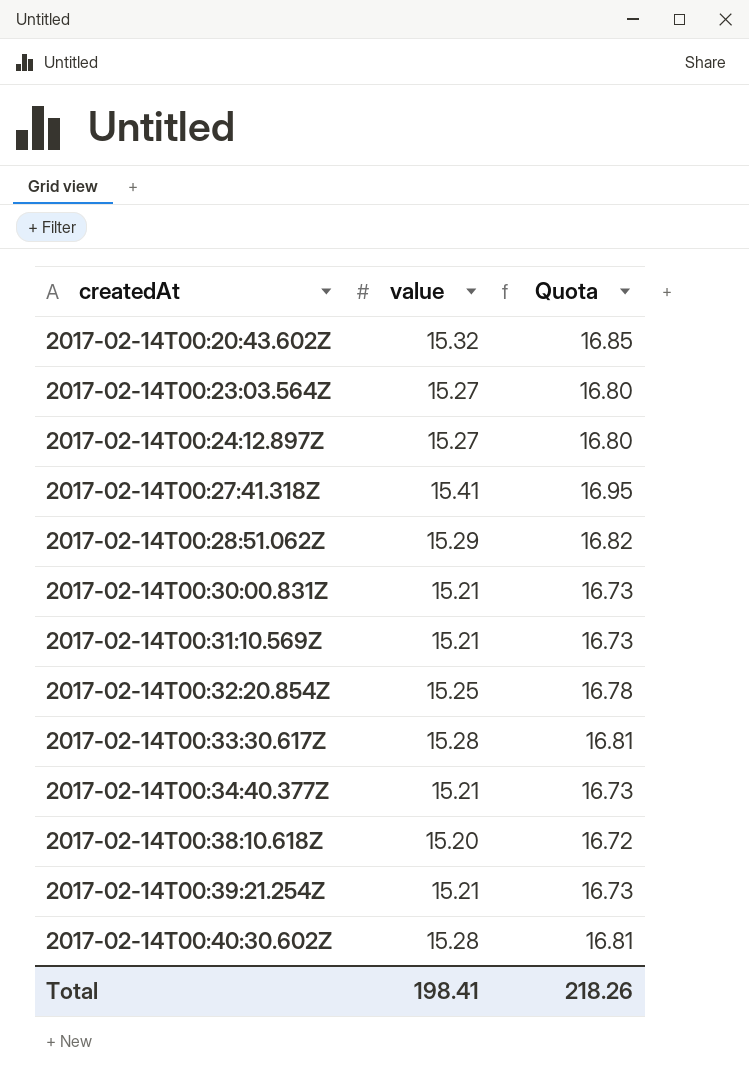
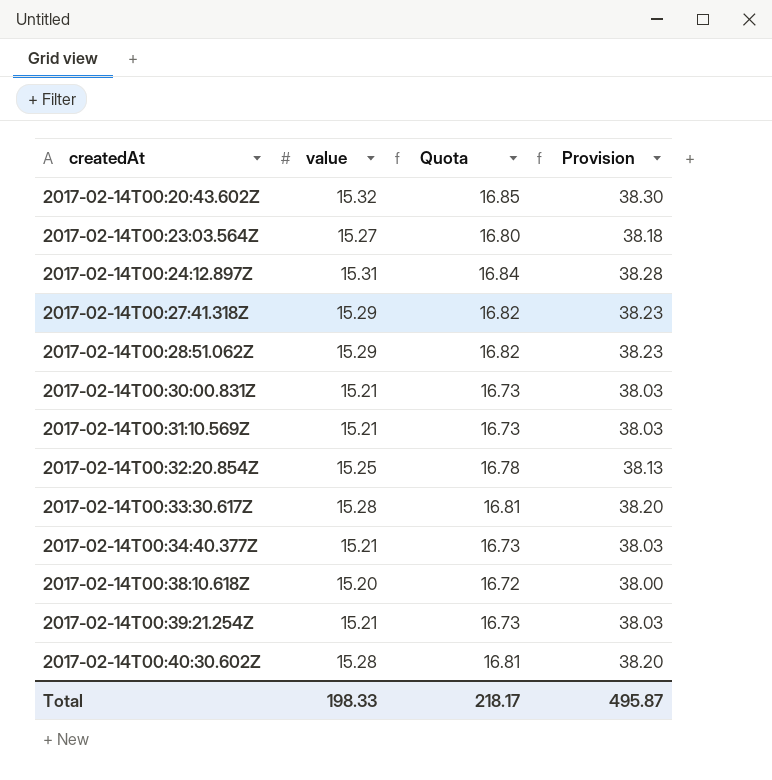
column Provision | formula: none -> [value] * 2.5
2017-02-14T00:24:12.897Z | value: 15.27 -> 15.31
2017-02-14T00:24:12.897Z | Quota: 16.80 -> 16.84
2017-02-14T00:27:41.318Z | value: 15.41 -> 15.29
2017-02-14T00:27:41.318Z | Quota: 16.95 -> 16.82
Total | value: 198.41 -> 198.33
Total | Quota: 218.26 -> 218.17

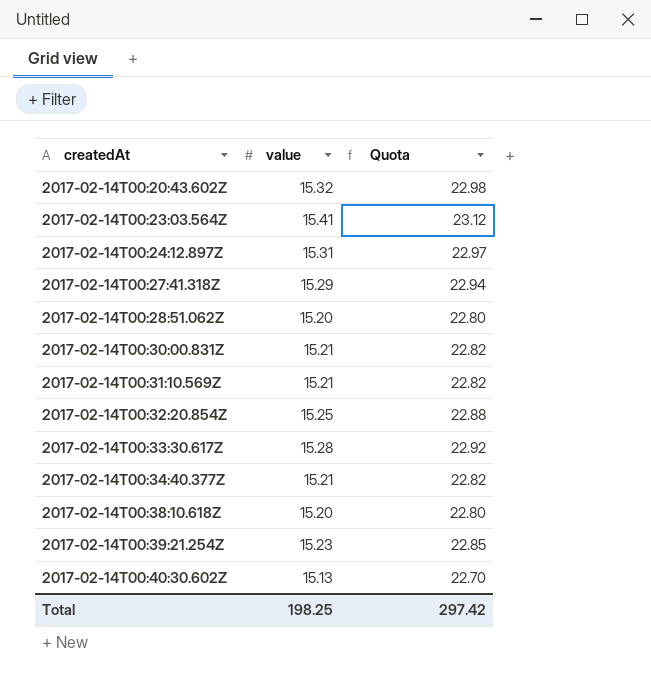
column Provision | formula: [value] * 2.5 -> none
column Quota | formula: [value] * 1.1 -> [value] * 1.5
2017-02-14T00:23:03.564Z | value: 15.27 -> 15.41
2017-02-14T00:28:51.062Z | value: 15.29 -> 15.20
2017-02-14T00:39:21.254Z | value: 15.21 -> 15.23
2017-02-14T00:40:30.602Z | value: 15.28 -> 15.13
Total | value: 198.33 -> 198.25
Total | Quota: 218.17 -> 297.42

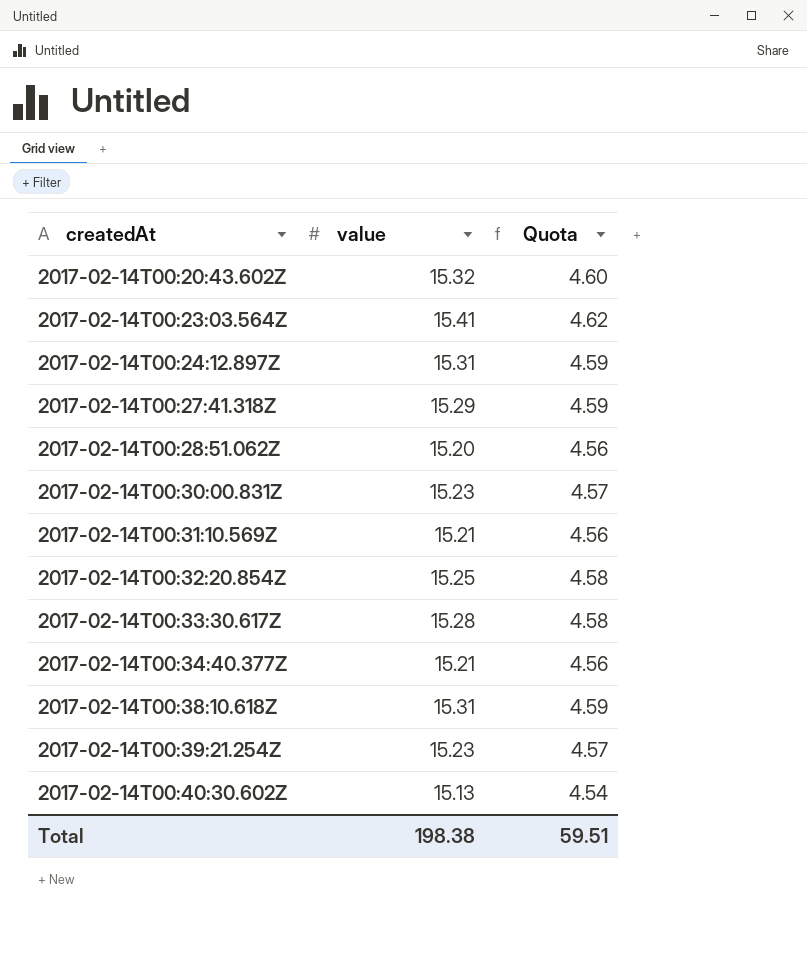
column Quota | formula: [value] * 1.5 -> [value] * 0.3
2017-02-14T00:30:00.831Z | value: 15.21 -> 15.23
2017-02-14T00:38:10.618Z | value: 15.20 -> 15.31
Total | value: 198.25 -> 198.38
Total | Quota: 297.42 -> 59.51

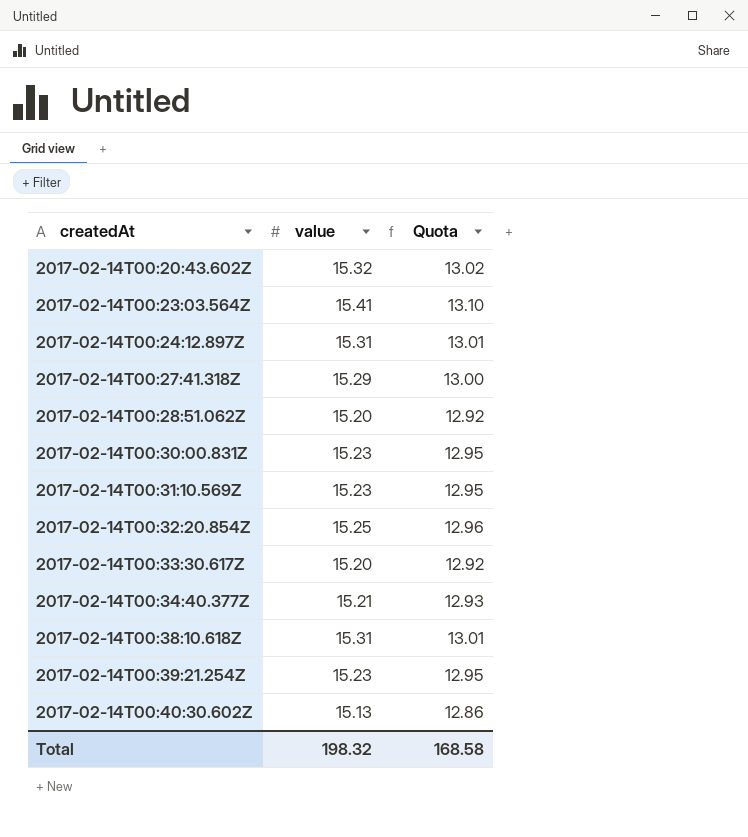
column Quota | formula: [value] * 0.3 -> [value] * 0.85
2017-02-14T00:31:10.569Z | value: 15.21 -> 15.23
2017-02-14T00:33:30.617Z | value: 15.28 -> 15.20
Total | value: 198.38 -> 198.32
Total | Quota: 59.51 -> 168.58

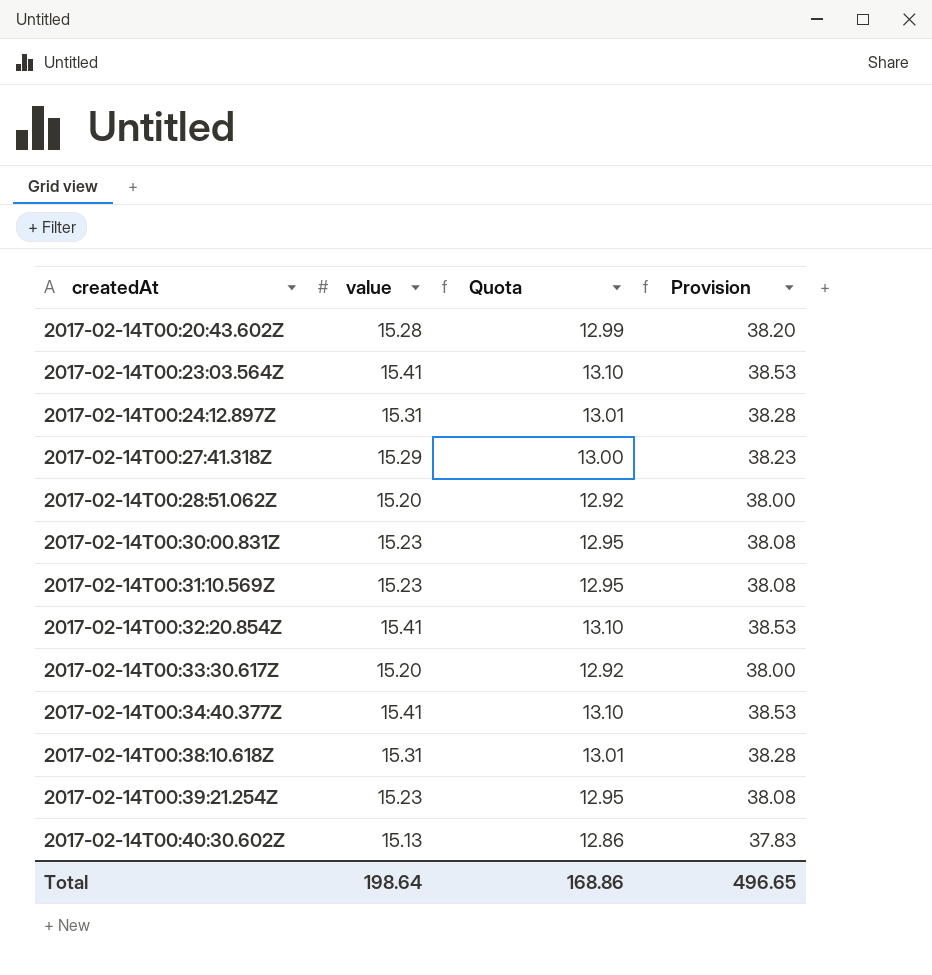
column Provision | formula: none -> [value] * 2.5
2017-02-14T00:20:43.602Z | value: 15.32 -> 15.28
2017-02-14T00:20:43.602Z | Quota: 13.02 -> 12.99
2017-02-14T00:32:20.854Z | value: 15.25 -> 15.41
2017-02-14T00:32:20.854Z | Quota: 12.96 -> 13.10
2017-02-14T00:34:40.377Z | value: 15.21 -> 15.41
2017-02-14T00:34:40.377Z | Quota: 12.93 -> 13.10
Total | value: 198.32 -> 198.64
Total | Quota: 168.58 -> 168.86

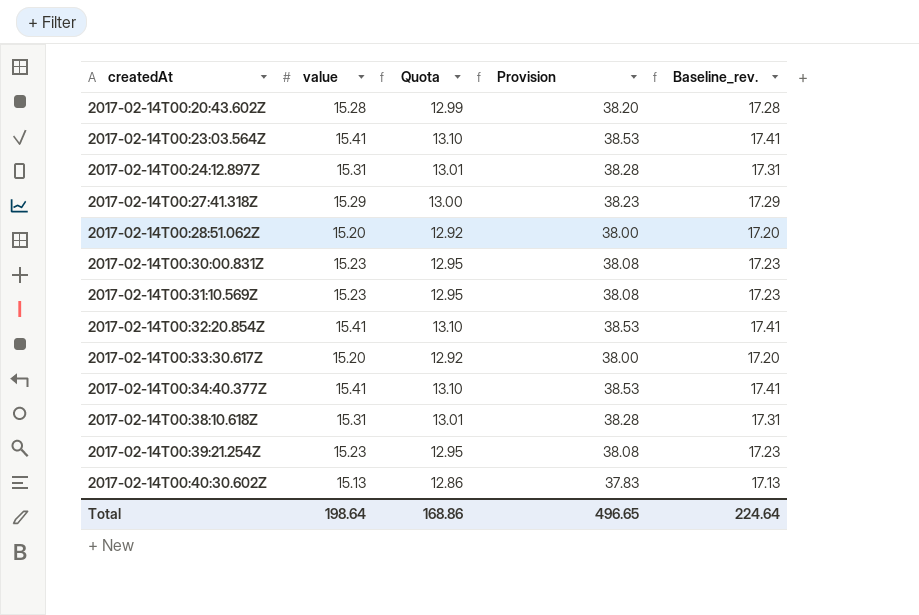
column Baseline_rev. | formula: none -> [value] + 2

